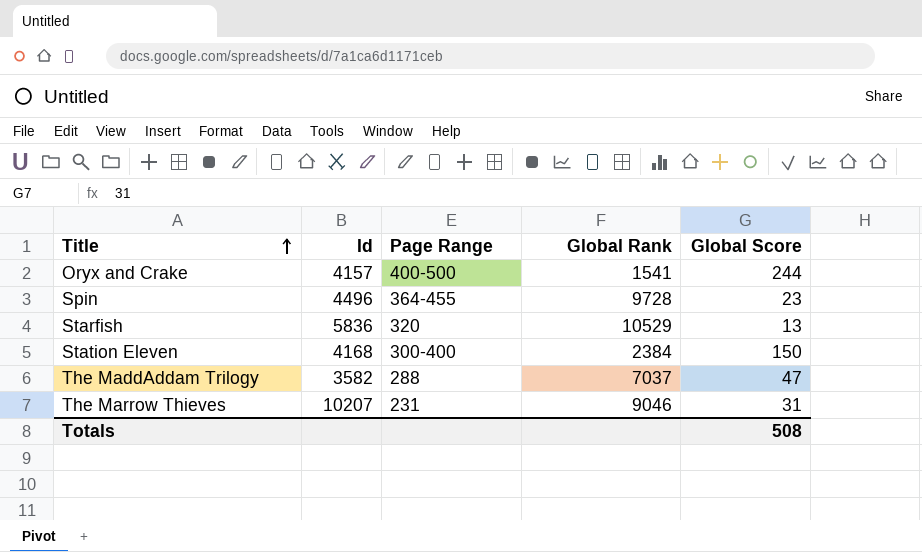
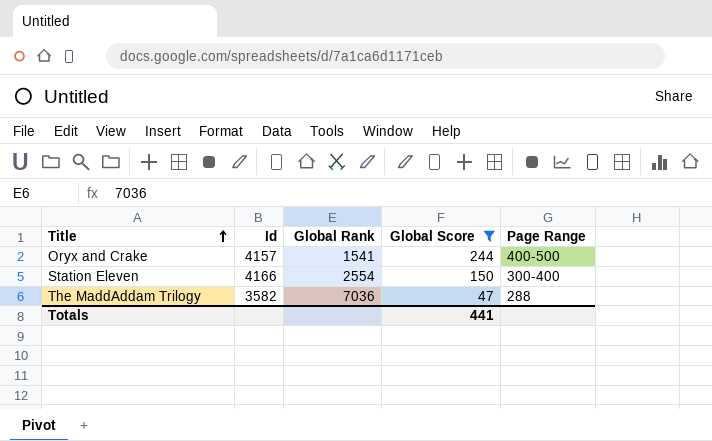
filter: none -> Global Score >= 47
column Page Range | position: 3 -> 5
Station Eleven | Id: 4168 -> 4166
Station Eleven | Global Rank: 2384 -> 2554
The MaddAddam Trilogy | Global Rank: 7037 -> 7036
Totals | Global Score: 508 -> 441

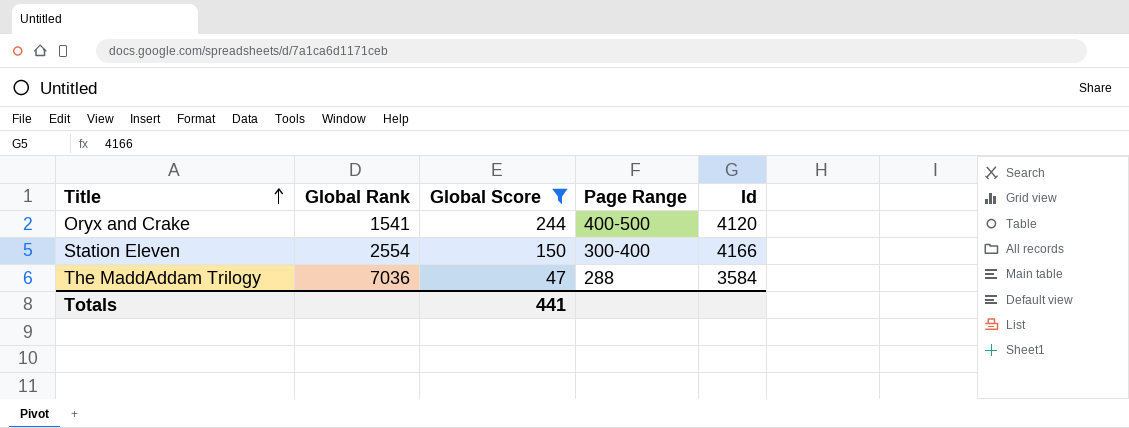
column Id | position: 2 -> 5
Oryx and Crake | Id: 4157 -> 4120
The MaddAddam Trilogy | Id: 3582 -> 3584

